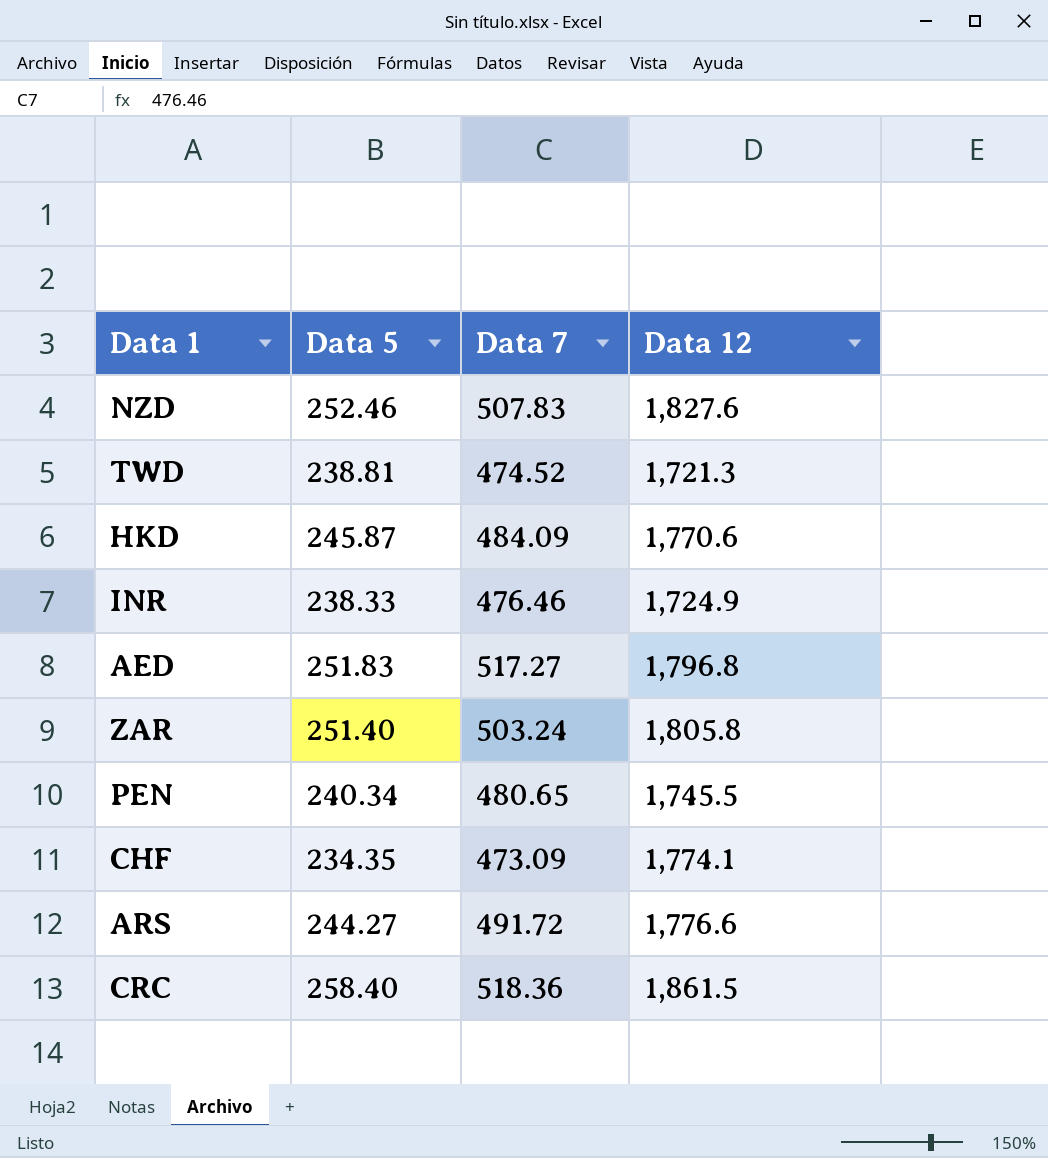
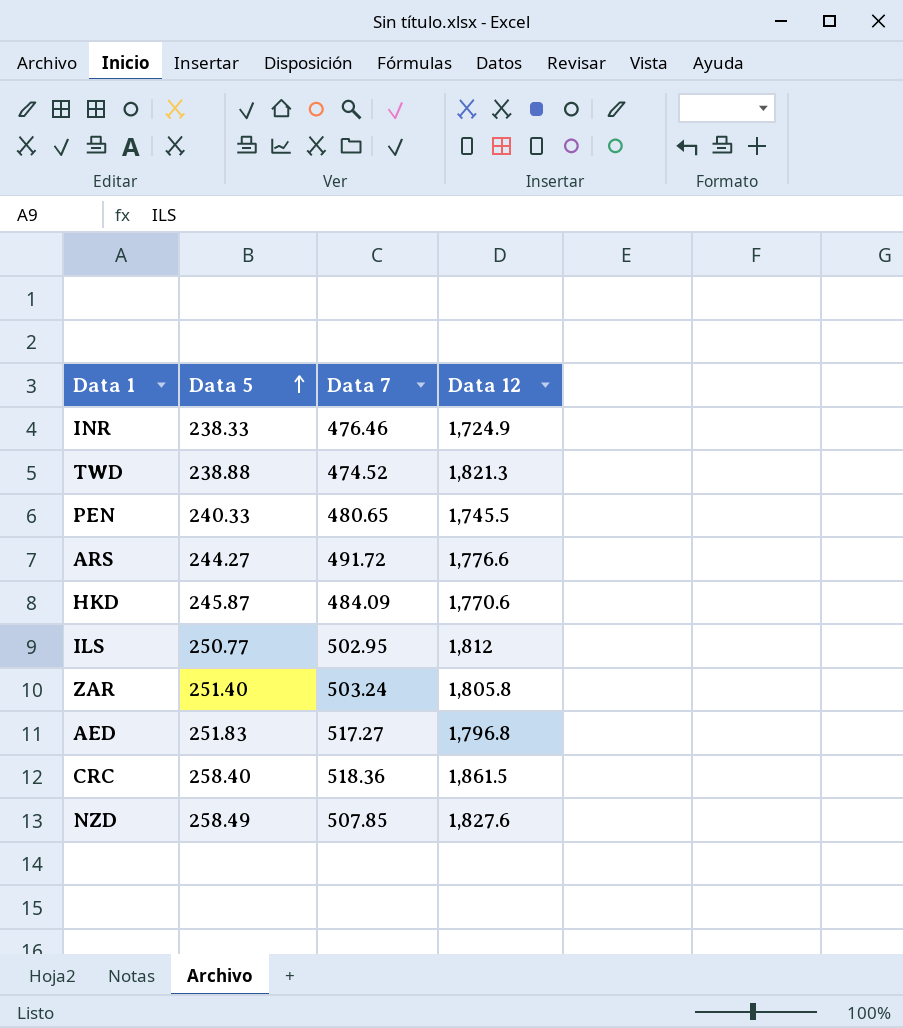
row order: none -> Data 5 ascending
row CHF: 234.35 | 473.09 | 1,774.1 -> none
TWD | Data 5: 238.81 -> 238.88
TWD | Data 12: 1,721.3 -> 1,821.3
PEN | Data 5: 240.34 -> 240.33
row ILS: none -> 250.77 | 502.95 | 1,812
NZD | Data 5: 252.46 -> 258.49
NZD | Data 7: 507.83 -> 507.85

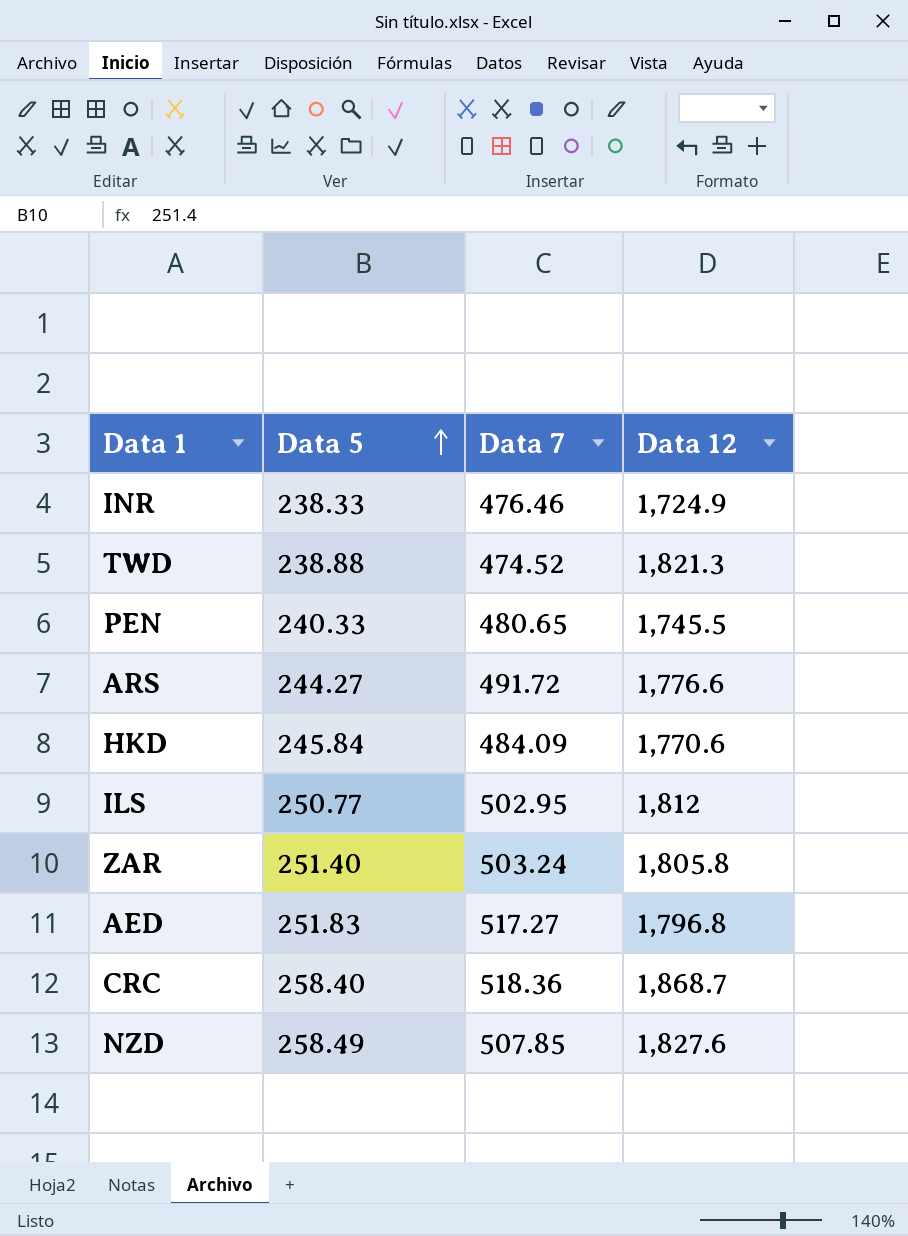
HKD | Data 5: 245.87 -> 245.84
CRC | Data 12: 1,861.5 -> 1,868.7

